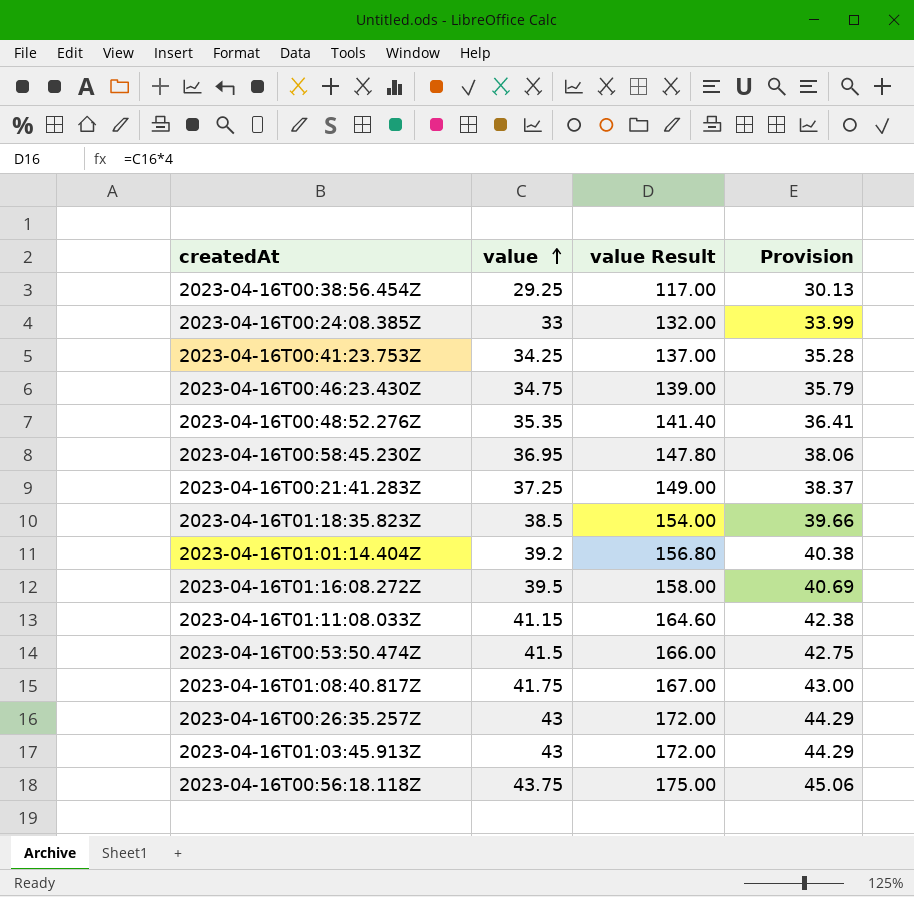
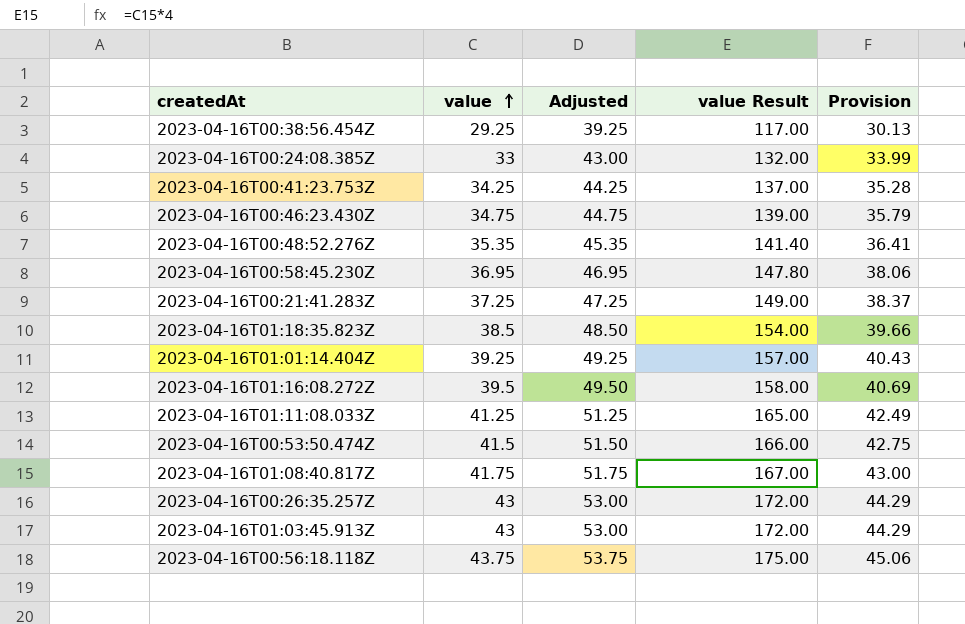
column Adjusted | formula: none -> [value] + 10
2023-04-16T01:01:14.404Z | value: 39.2 -> 39.25
2023-04-16T01:01:14.404Z | value Result: 156.80 -> 157.00
2023-04-16T01:01:14.404Z | Provision: 40.38 -> 40.43
2023-04-16T01:11:08.033Z | value: 41.15 -> 41.25
2023-04-16T01:11:08.033Z | value Result: 164.60 -> 165.00
2023-04-16T01:11:08.033Z | Provision: 42.38 -> 42.49

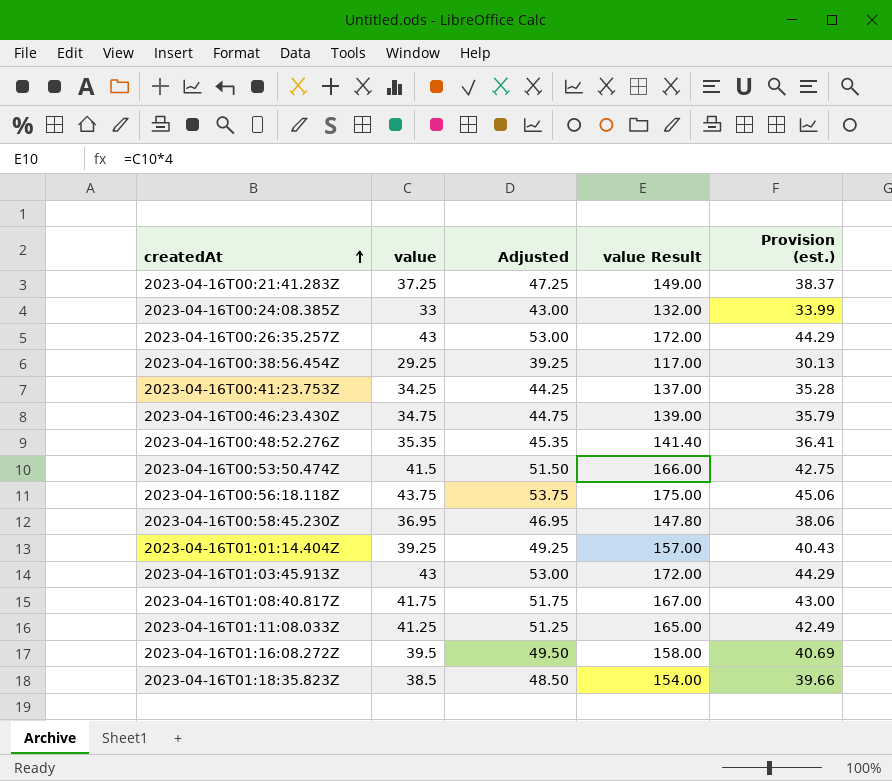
row order: value ascending -> createdAt ascending
column name: Provision -> Provision (est.)

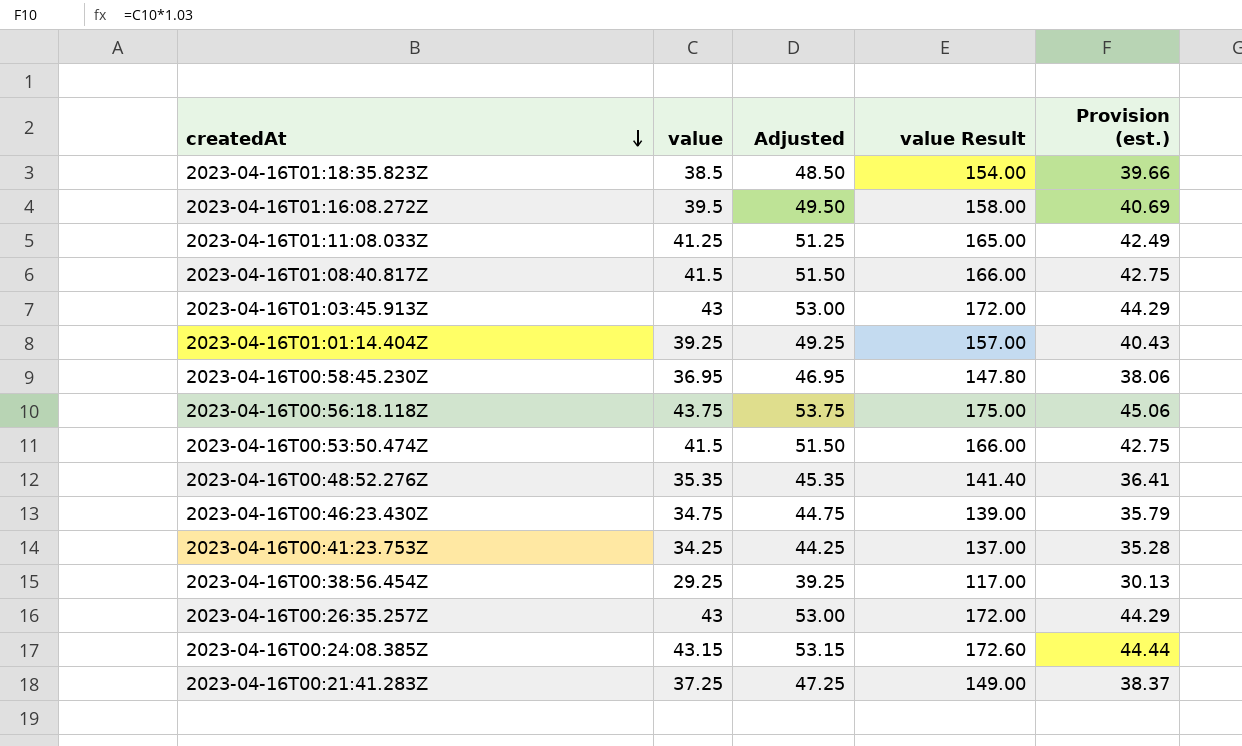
row order: createdAt ascending -> createdAt descending
2023-04-16T01:08:40.817Z | value: 41.75 -> 41.5
2023-04-16T01:08:40.817Z | Adjusted: 51.75 -> 51.50
2023-04-16T01:08:40.817Z | value Result: 167.00 -> 166.00
2023-04-16T01:08:40.817Z | Provision (est.): 43.00 -> 42.75
2023-04-16T00:24:08.385Z | value: 33 -> 43.15
2023-04-16T00:24:08.385Z | Adjusted: 43.00 -> 53.15
2023-04-16T00:24:08.385Z | value Result: 132.00 -> 172.60
2023-04-16T00:24:08.385Z | Provision (est.): 33.99 -> 44.44

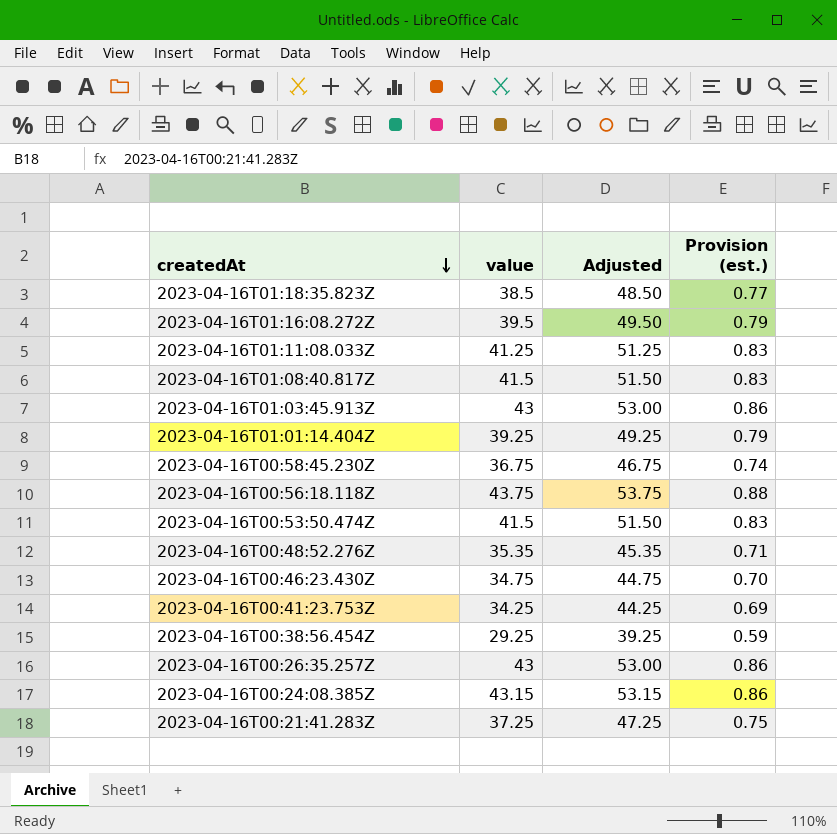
column value Result | formula: [value] * 4 -> none
column Provision (est.) | formula: [value] * 1.03 -> [value] * 0.02
2023-04-16T00:58:45.230Z | value: 36.95 -> 36.75
2023-04-16T00:58:45.230Z | Adjusted: 46.95 -> 46.75

